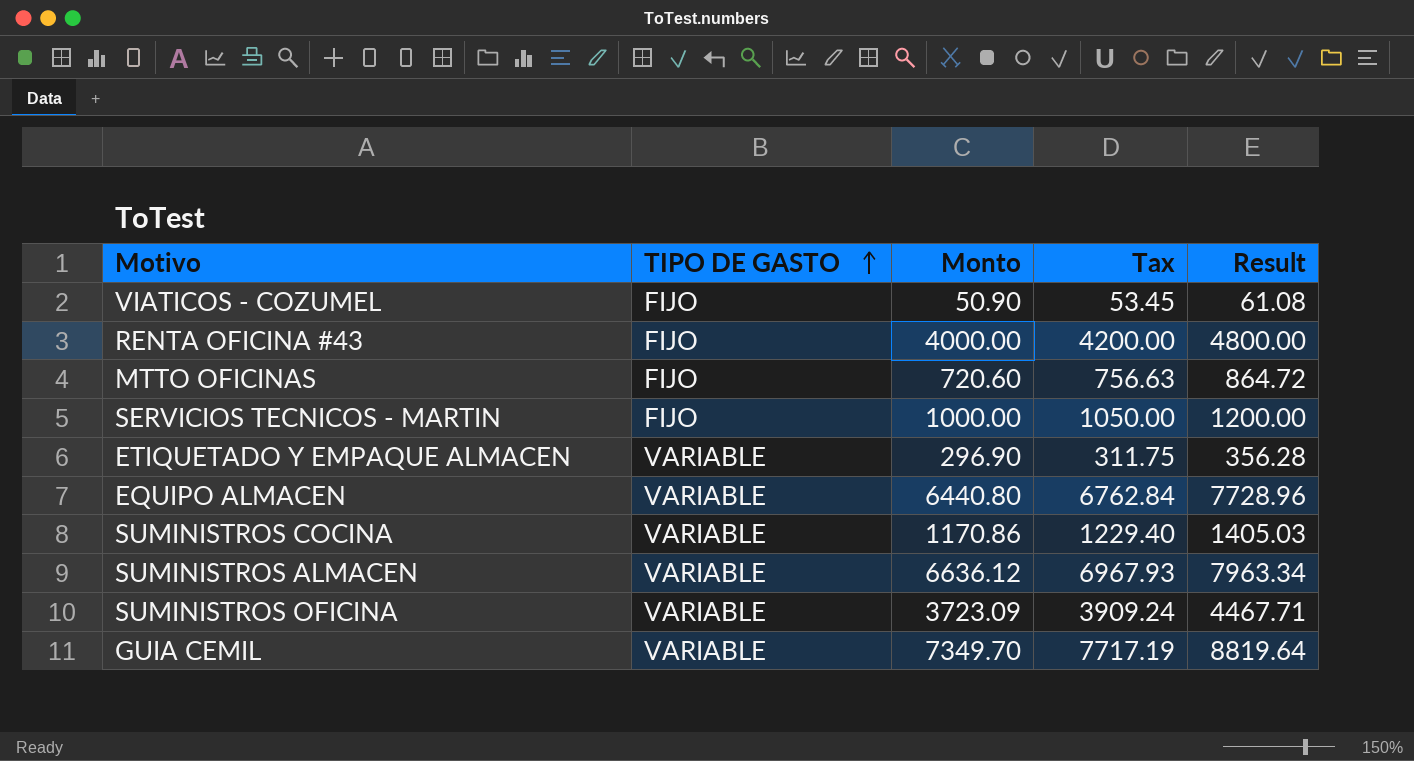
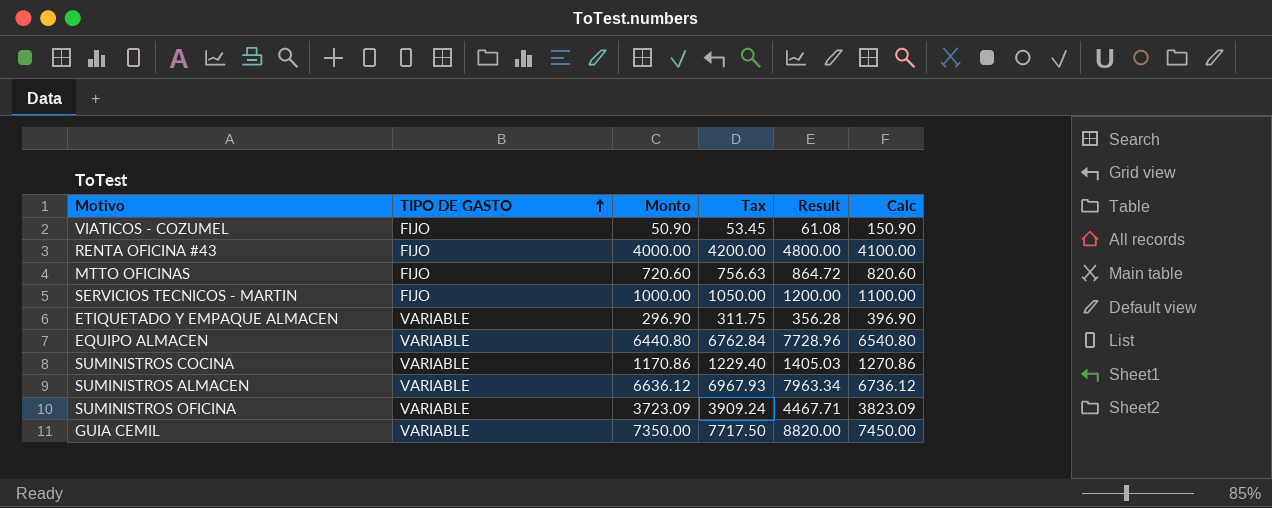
column Calc | formula: none -> [Monto] + 100
GUIA CEMIL | Monto: 7349.70 -> 7350.00
GUIA CEMIL | Tax: 7717.19 -> 7717.50
GUIA CEMIL | Result: 8819.64 -> 8820.00

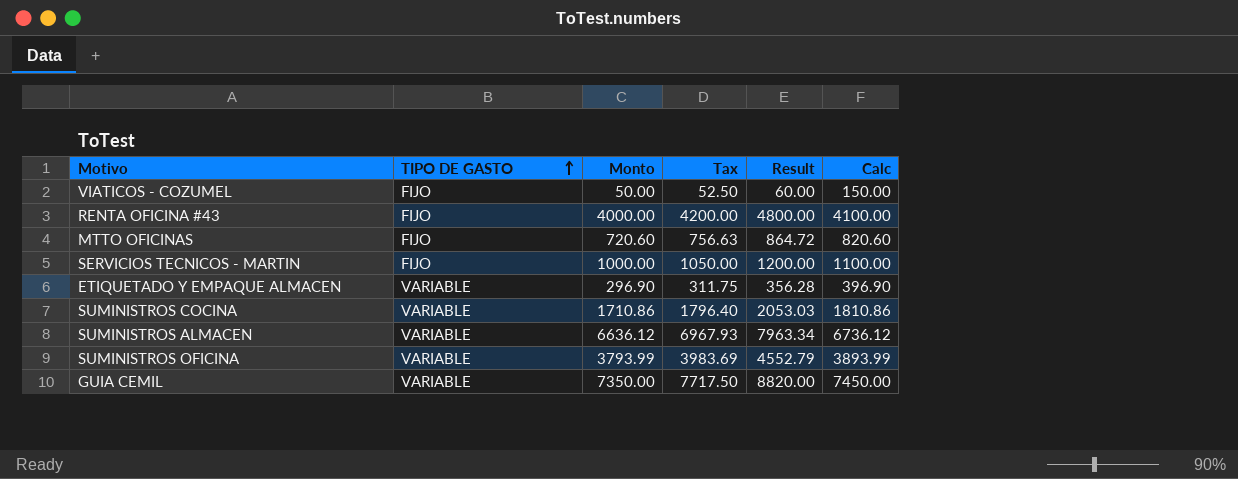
row EQUIPO ALMACEN: VARIABLE | 6440.80 | 6762.84 | 7728.96 | 6540.80 -> none
VIATICOS - COZUMEL | Monto: 50.90 -> 50.00
VIATICOS - COZUMEL | Tax: 53.45 -> 52.50
VIATICOS - COZUMEL | Result: 61.08 -> 60.00
VIATICOS - COZUMEL | Calc: 150.90 -> 150.00
SUMINISTROS COCINA | Monto: 1170.86 -> 1710.86
SUMINISTROS COCINA | Tax: 1229.40 -> 1796.40
SUMINISTROS COCINA | Result: 1405.03 -> 2053.03
SUMINISTROS COCINA | Calc: 1270.86 -> 1810.86
SUMINISTROS OFICINA | Monto: 3723.09 -> 3793.99
SUMINISTROS OFICINA | Tax: 3909.24 -> 3983.69
SUMINISTROS OFICINA | Result: 4467.71 -> 4552.79
SUMINISTROS OFICINA | Calc: 3823.09 -> 3893.99

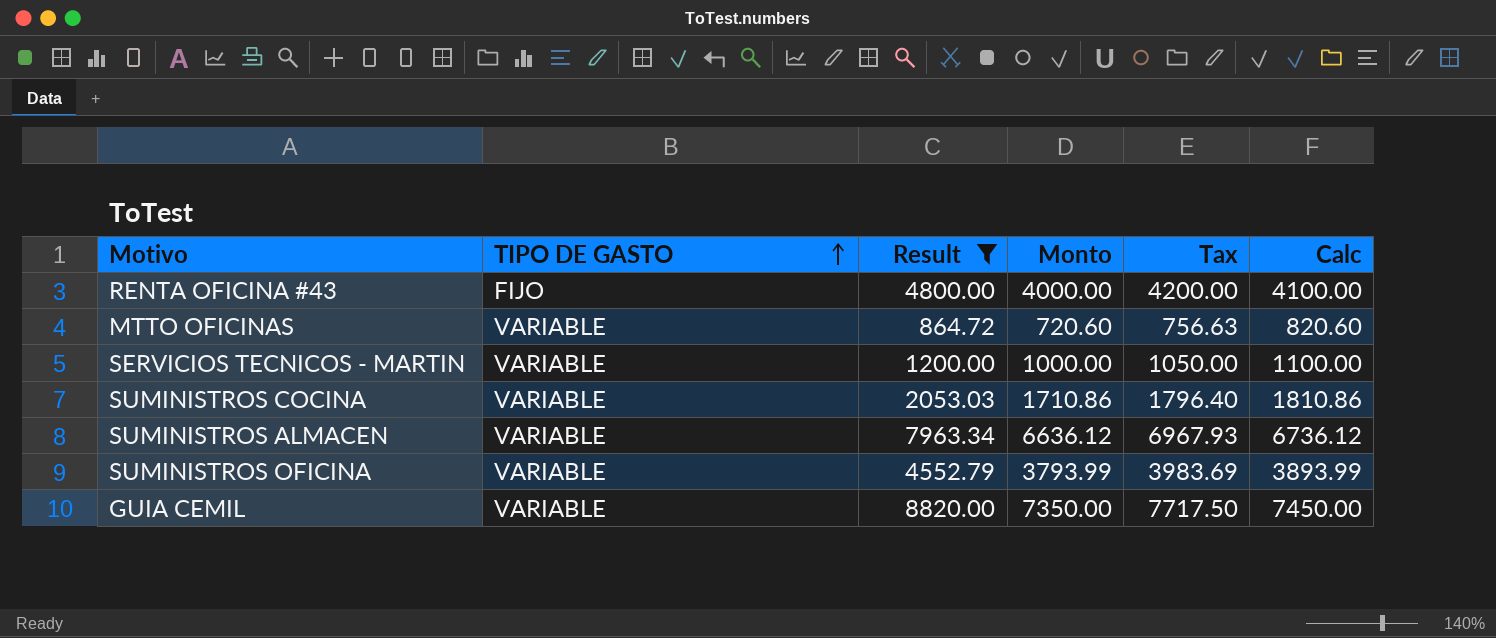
filter: none -> Result >= 864.72
column Result | position: 5 -> 3
MTTO OFICINAS | TIPO DE GASTO: FIJO -> VARIABLE
SERVICIOS TECNICOS - MARTIN | TIPO DE GASTO: FIJO -> VARIABLE

